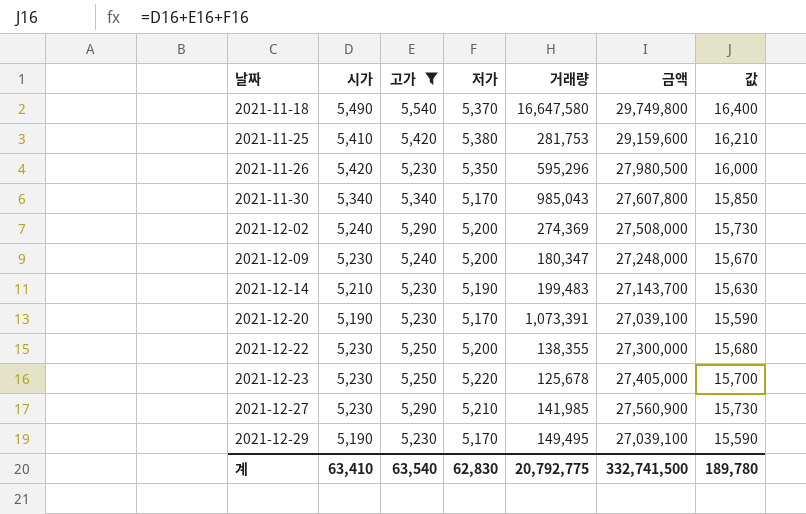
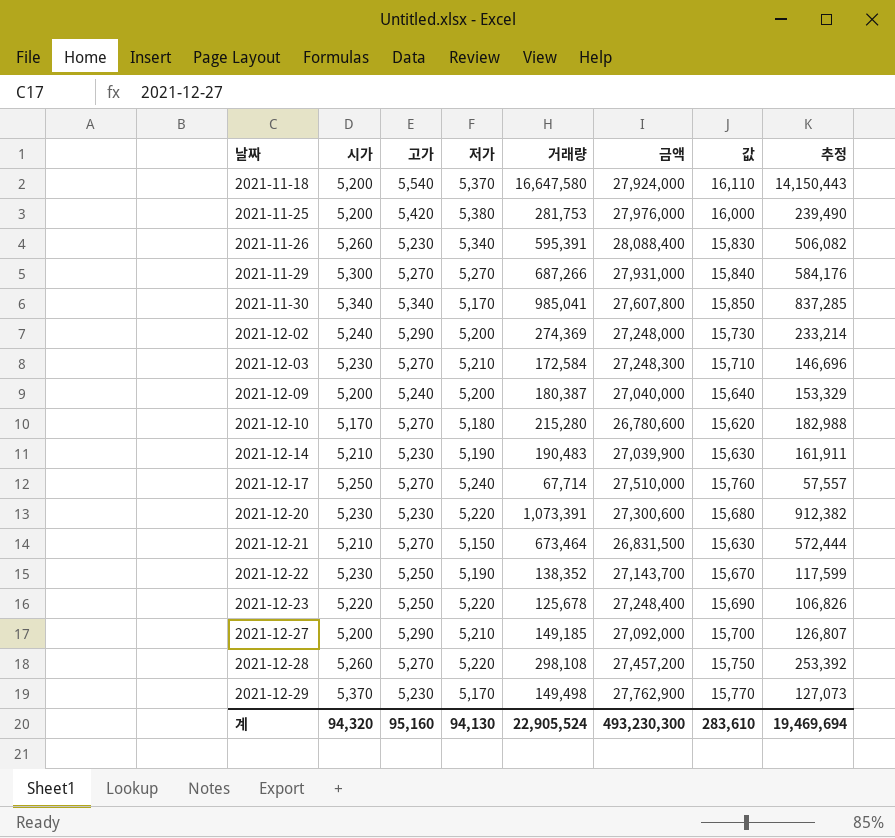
filter: 고가 != 5,270 -> none
column 금액 | formula: [고가] * [저가] -> [시가] * [저가]
column 추정 | formula: none -> [거래량] * 0.85
2021-11-18 | 시가: 5,490 -> 5,200
2021-11-18 | 값: 16,400 -> 16,110
2021-11-25 | 시가: 5,410 -> 5,200
2021-11-25 | 값: 16,210 -> 16,000
2021-11-26 | 시가: 5,420 -> 5,260
2021-11-26 | 저가: 5,350 -> 5,340
2021-11-26 | 거래량: 595,296 -> 595,391
2021-11-26 | 값: 16,000 -> 15,830
2021-11-30 | 거래량: 985,043 -> 985,041
2021-12-09 | 시가: 5,230 -> 5,200
2021-12-09 | 거래량: 180,347 -> 180,387
2021-12-09 | 값: 15,670 -> 15,640
2021-12-14 | 거래량: 199,483 -> 190,483
2021-12-20 | 시가: 5,190 -> 5,230
2021-12-20 | 저가: 5,170 -> 5,220
2021-12-20 | 값: 15,590 -> 15,680
2021-12-22 | 저가: 5,200 -> 5,190
2021-12-22 | 거래량: 138,355 -> 138,352
2021-12-22 | 값: 15,680 -> 15,670
2021-12-23 | 시가: 5,230 -> 5,220
2021-12-23 | 값: 15,700 -> 15,690
2021-12-27 | 시가: 5,230 -> 5,200
2021-12-27 | 거래량: 141,985 -> 149,185
2021-12-27 | 값: 15,730 -> 15,700
2021-12-29 | 시가: 5,190 -> 5,370
2021-12-29 | 거래량: 149,495 -> 149,498
2021-12-29 | 값: 15,590 -> 15,770
계 | 시가: 63,410 -> 94,320
계 | 고가: 63,540 -> 95,160
계 | 저가: 62,830 -> 94,130
계 | 거래량: 20,792,775 -> 22,905,524
계 | 금액: 332,741,500 -> 493,230,300
계 | 값: 189,780 -> 283,610

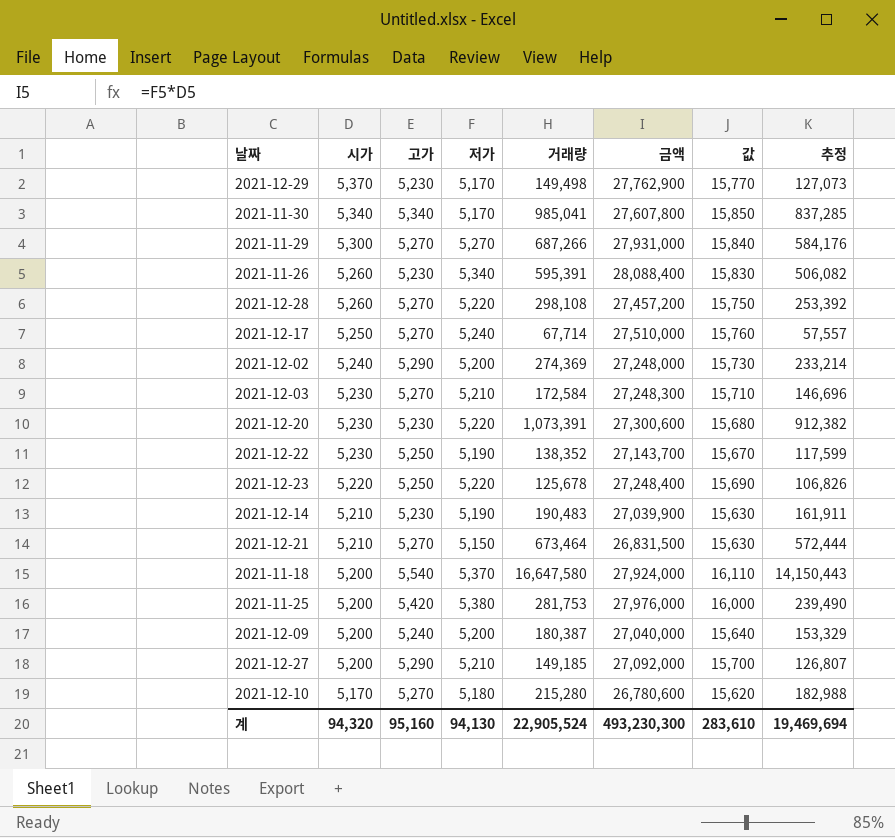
row order: 날짜 ascending -> 시가 descending

